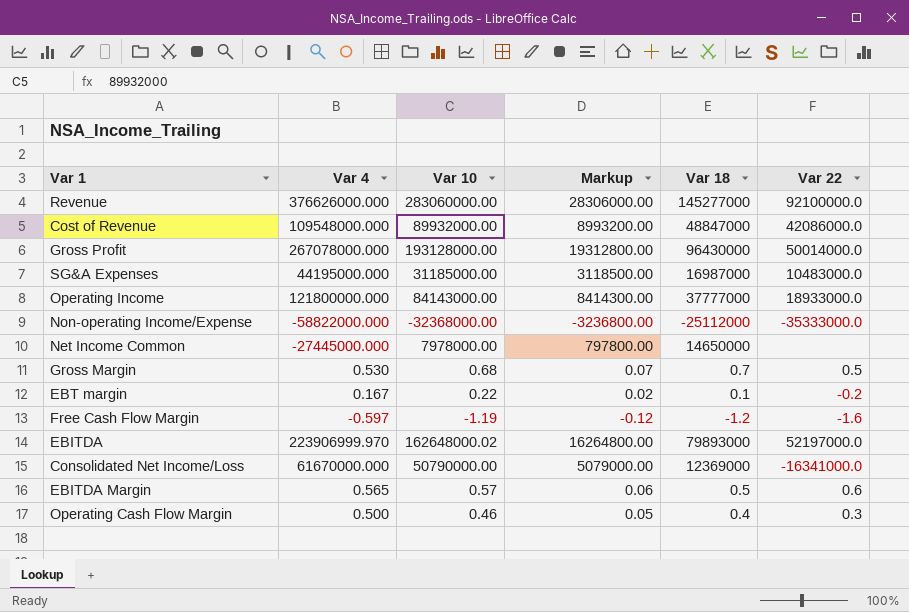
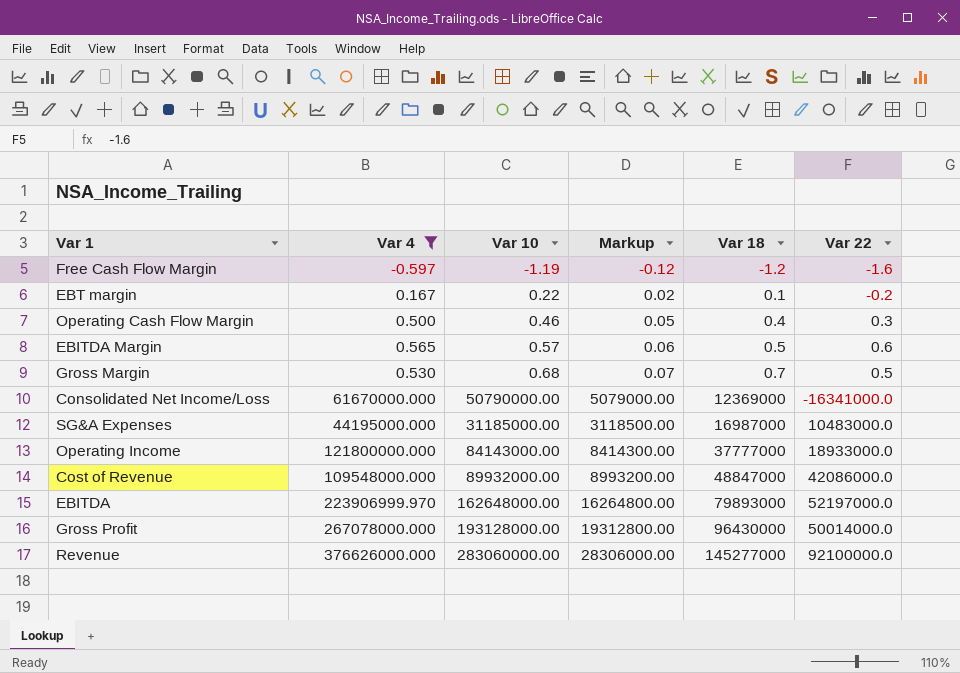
filter: none -> Var 4 >= -0.597
row order: none -> Var 18 ascending
EBITDA | Var 10: 162648000.02 -> 162648000.00

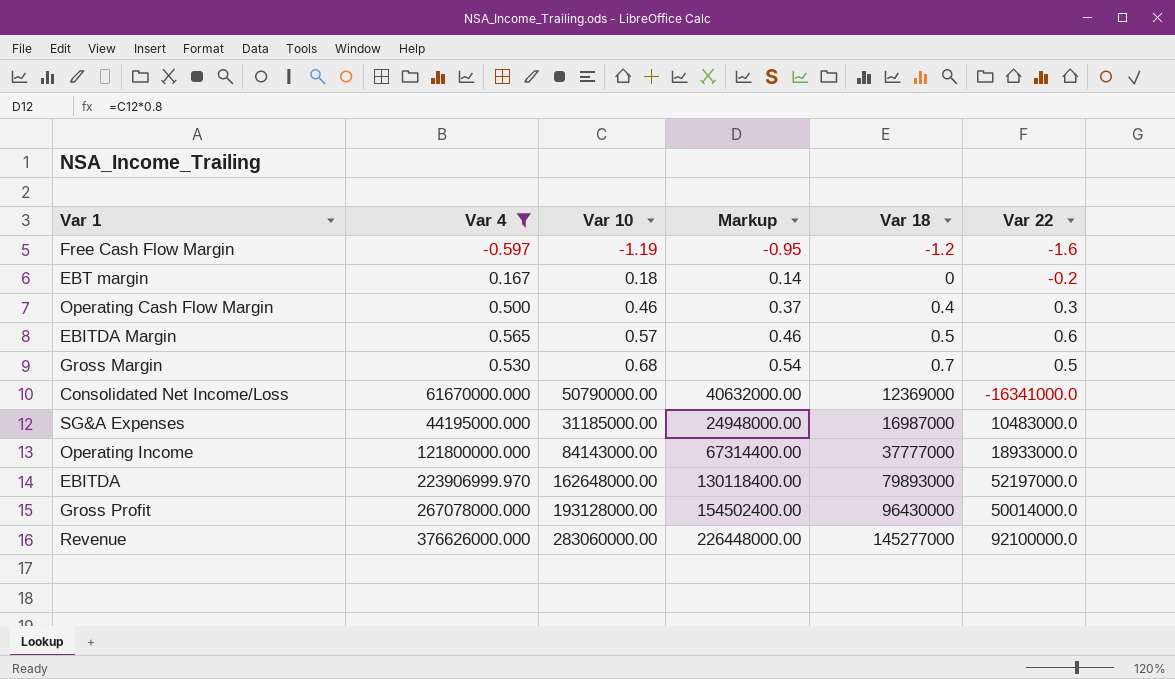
column Markup | formula: [Var 10] * 0.1 -> [Var 10] * 0.8
row Cost of Revenue: 109548000.000 | 89932000.00 | 8993200.00 | 48847000 | 42086000.0 -> none
EBT margin | Var 10: 0.22 -> 0.18
EBT margin | Var 18: 0.1 -> 0

